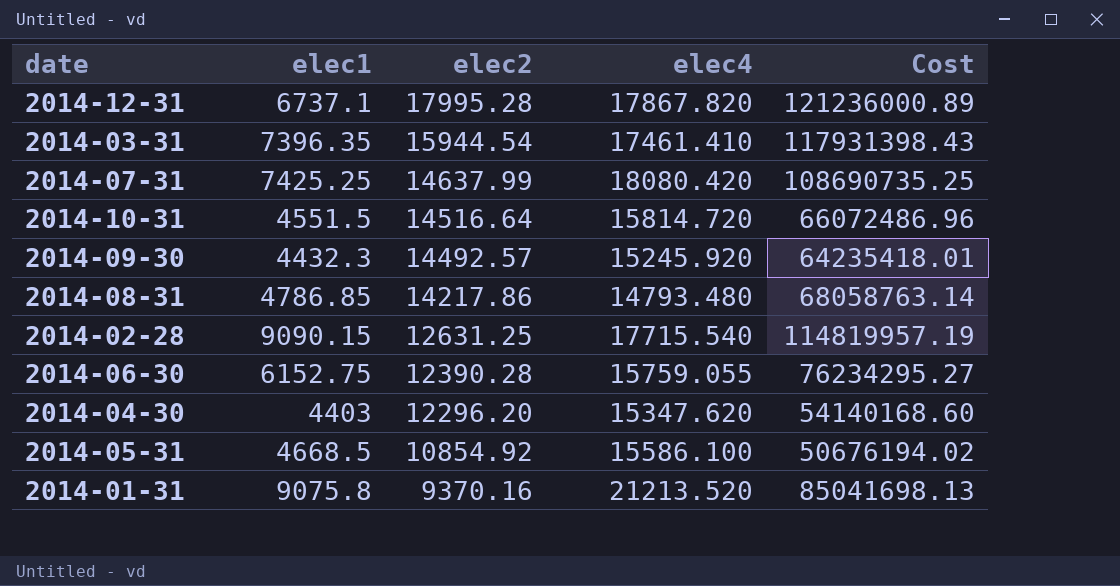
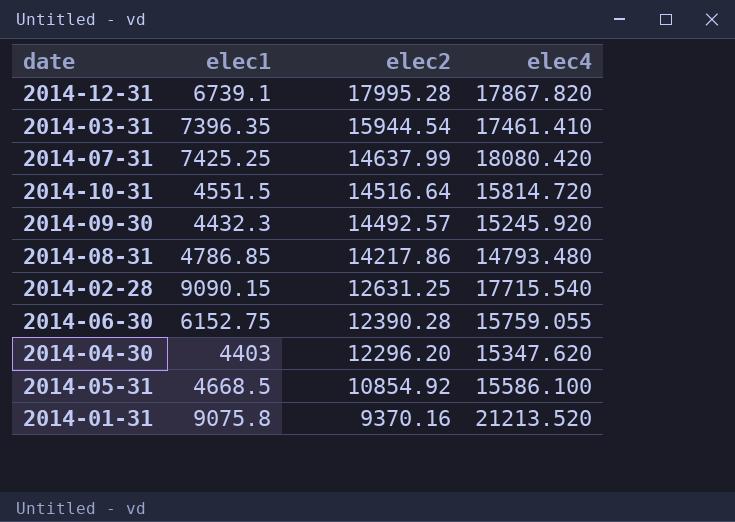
column Cost | formula: [elec1] * [elec2] -> none
2014-12-31 | elec1: 6737.1 -> 6739.1

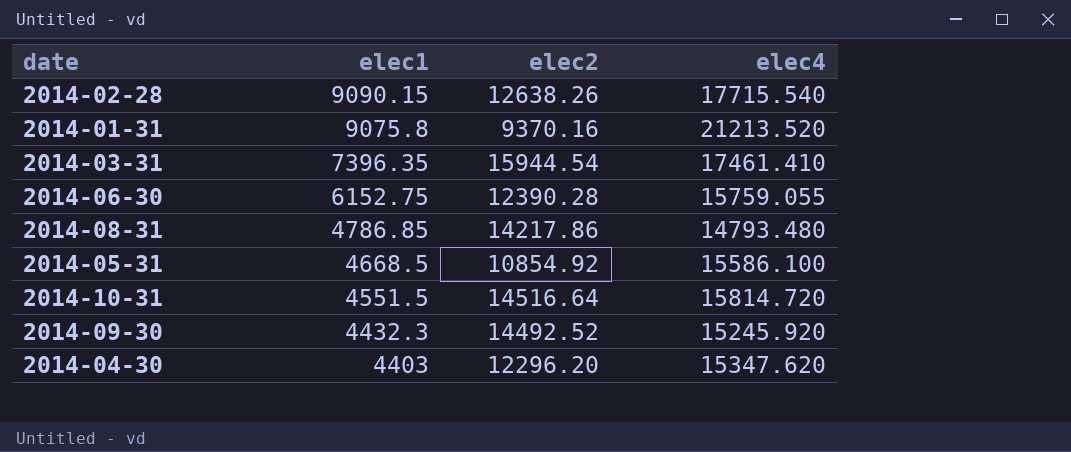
row order: elec2 descending -> elec1 descending
row 2014-12-31: 6739.1 | 17995.28 | 17867.820 -> none
row 2014-07-31: 7425.25 | 14637.99 | 18080.420 -> none
2014-02-28 | elec2: 12631.25 -> 12638.26
2014-09-30 | elec2: 14492.57 -> 14492.52

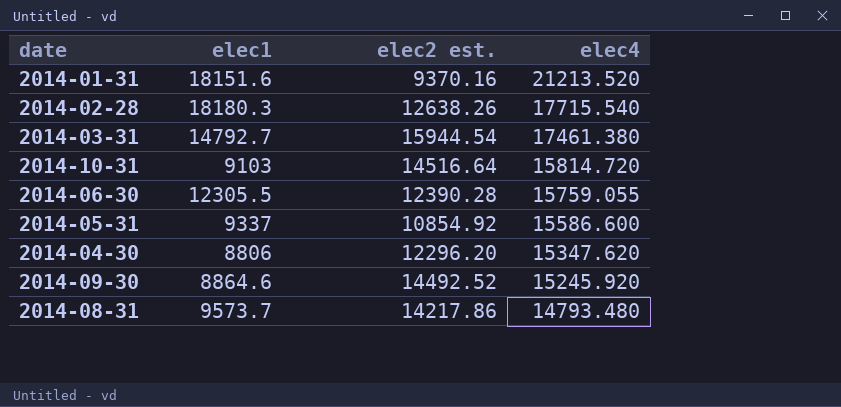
row order: elec1 descending -> elec4 descending
column name: elec2 -> elec2 est.
2014-01-31 | elec1: 9075.8 -> 18151.6
2014-02-28 | elec1: 9090.15 -> 18180.3
2014-03-31 | elec1: 7396.35 -> 14792.7
2014-03-31 | elec4: 17461.410 -> 17461.380
2014-10-31 | elec1: 4551.5 -> 9103
2014-06-30 | elec1: 6152.75 -> 12305.5
2014-05-31 | elec1: 4668.5 -> 9337
2014-05-31 | elec4: 15586.100 -> 15586.600
2014-04-30 | elec1: 4403 -> 8806
2014-09-30 | elec1: 4432.3 -> 8864.6
2014-08-31 | elec1: 4786.85 -> 9573.7

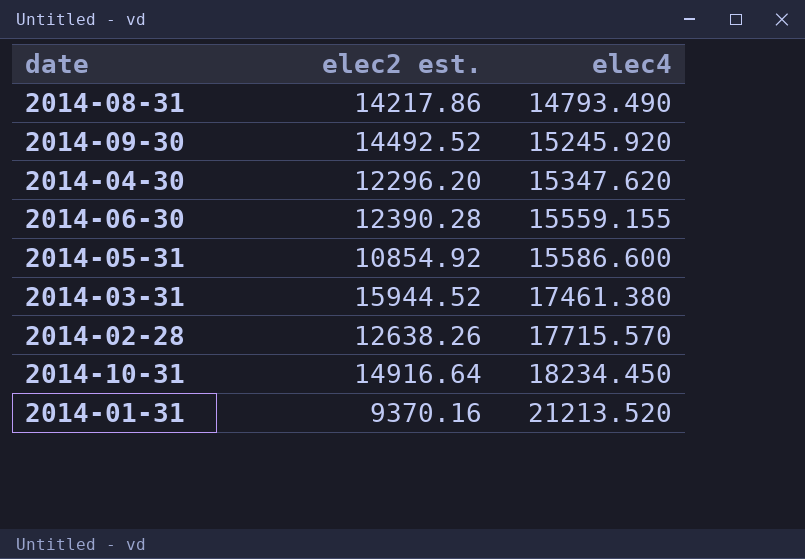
row order: elec4 descending -> elec4 ascending
column elec1 | position: 2 -> none
2014-08-31 | elec4: 14793.480 -> 14793.490
2014-06-30 | elec4: 15759.055 -> 15559.155
2014-03-31 | elec2 est.: 15944.54 -> 15944.52
2014-02-28 | elec4: 17715.540 -> 17715.570
2014-10-31 | elec2 est.: 14516.64 -> 14916.64
2014-10-31 | elec4: 15814.720 -> 18234.450

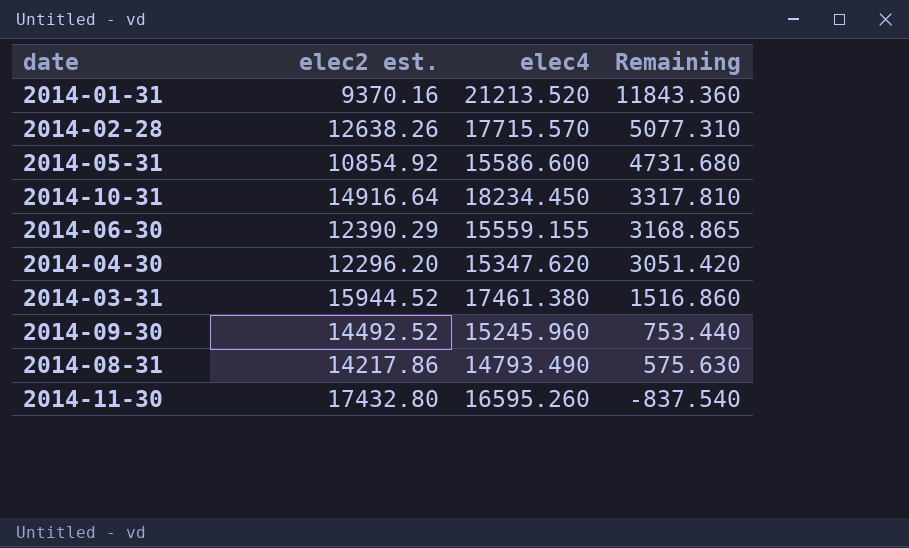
row order: elec4 ascending -> Remaining descending
column Remaining | formula: none -> [elec4] - [elec2 est.]
2014-06-30 | elec2 est.: 12390.28 -> 12390.29
2014-09-30 | elec4: 15245.920 -> 15245.960
row 2014-11-30: none -> 17432.80 | 16595.260 | -837.540

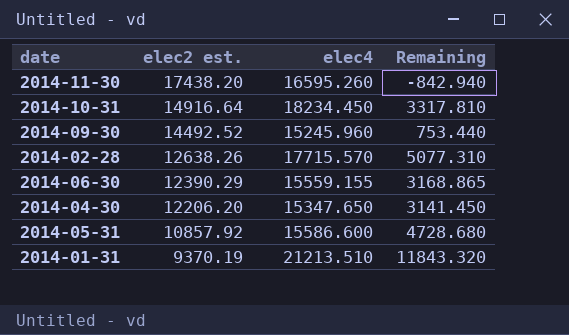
row order: Remaining descending -> elec2 est. descending
row 2014-03-31: 15944.52 | 17461.380 | 1516.860 -> none
row 2014-08-31: 14217.86 | 14793.490 | 575.630 -> none
2014-11-30 | elec2 est.: 17432.80 -> 17438.20
2014-11-30 | Remaining: -837.540 -> -842.940
2014-04-30 | elec2 est.: 12296.20 -> 12206.20
2014-04-30 | elec4: 15347.620 -> 15347.650
2014-04-30 | Remaining: 3051.420 -> 3141.450
2014-05-31 | elec2 est.: 10854.92 -> 10857.92
2014-05-31 | Remaining: 4731.680 -> 4728.680
2014-01-31 | elec2 est.: 9370.16 -> 9370.19
2014-01-31 | elec4: 21213.520 -> 21213.510
2014-01-31 | Remaining: 11843.360 -> 11843.320

